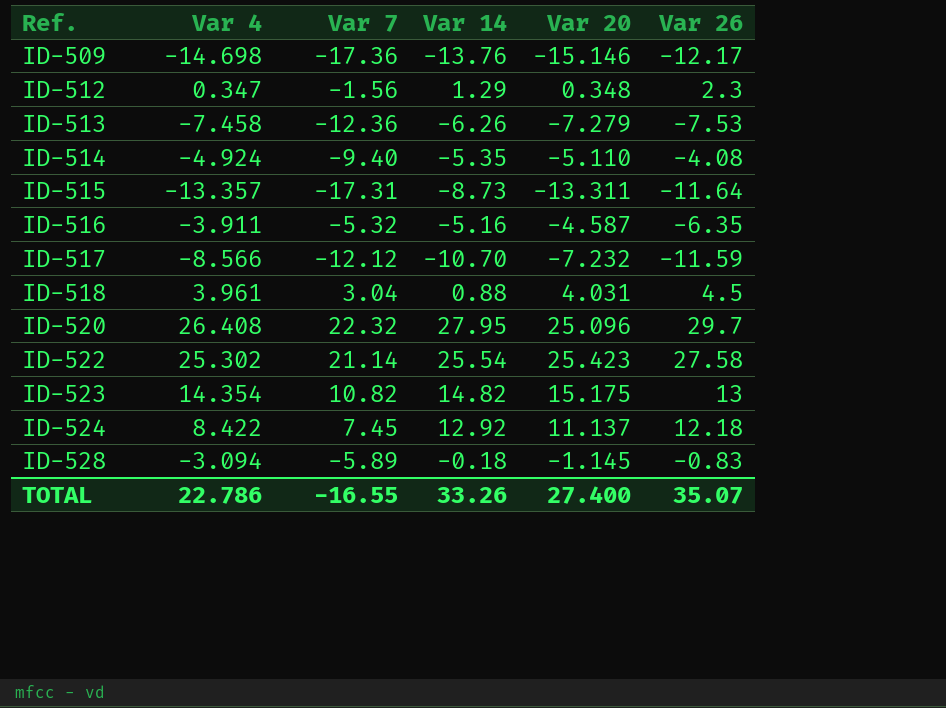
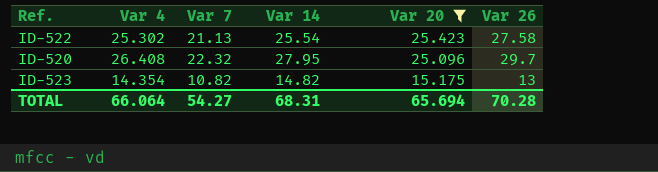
filter: none -> Var 20 >= 15.175
row order: Ref. ascending -> Var 20 descending
ID-522 | Var 7: 21.14 -> 21.13
TOTAL | Var 4: 22.786 -> 66.064
TOTAL | Var 7: -16.55 -> 54.27
TOTAL | Var 14: 33.26 -> 68.31
TOTAL | Var 20: 27.400 -> 65.694
TOTAL | Var 26: 35.07 -> 70.28

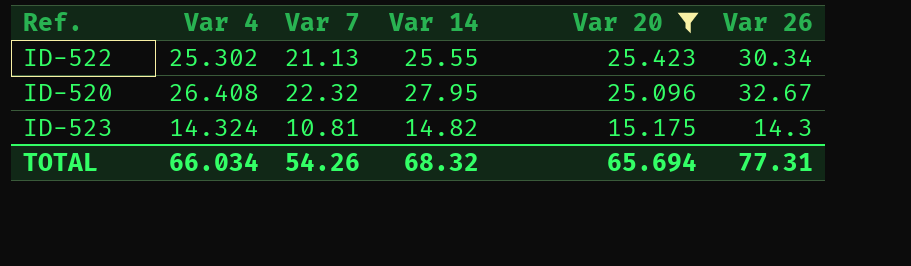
ID-522 | Var 14: 25.54 -> 25.55
ID-522 | Var 26: 27.58 -> 30.34
ID-520 | Var 26: 29.7 -> 32.67
ID-523 | Var 4: 14.354 -> 14.324
ID-523 | Var 7: 10.82 -> 10.81
ID-523 | Var 26: 13 -> 14.3
TOTAL | Var 4: 66.064 -> 66.034
TOTAL | Var 7: 54.27 -> 54.26
TOTAL | Var 14: 68.31 -> 68.32
TOTAL | Var 26: 70.28 -> 77.31

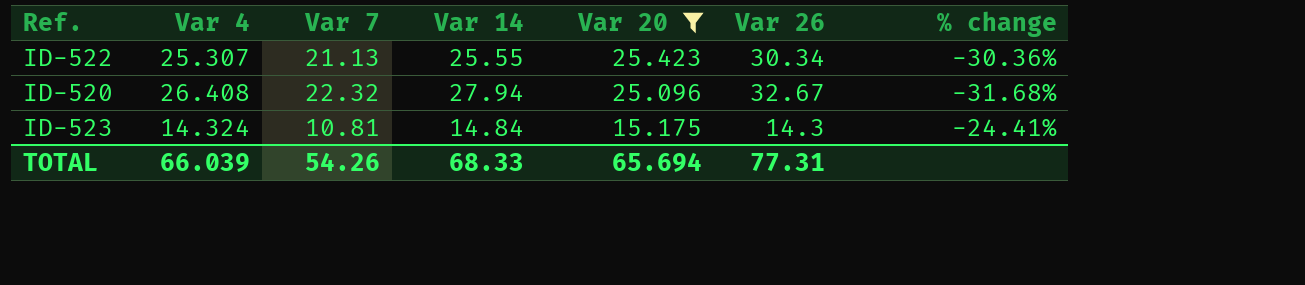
column % change | formula: none -> ([Var 7] - [Var 26]) / [Var 26]
ID-522 | Var 4: 25.302 -> 25.307
ID-520 | Var 14: 27.95 -> 27.94
ID-523 | Var 14: 14.82 -> 14.84
TOTAL | Var 4: 66.034 -> 66.039
TOTAL | Var 14: 68.32 -> 68.33

